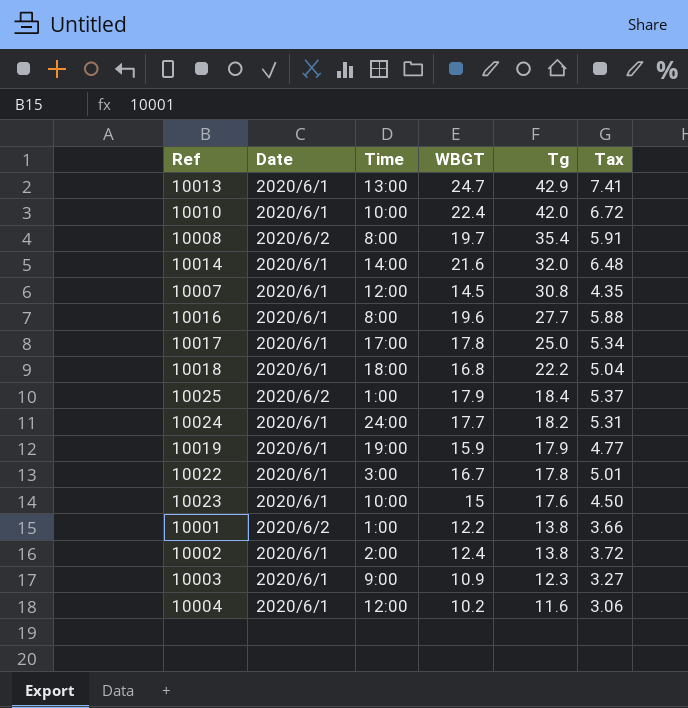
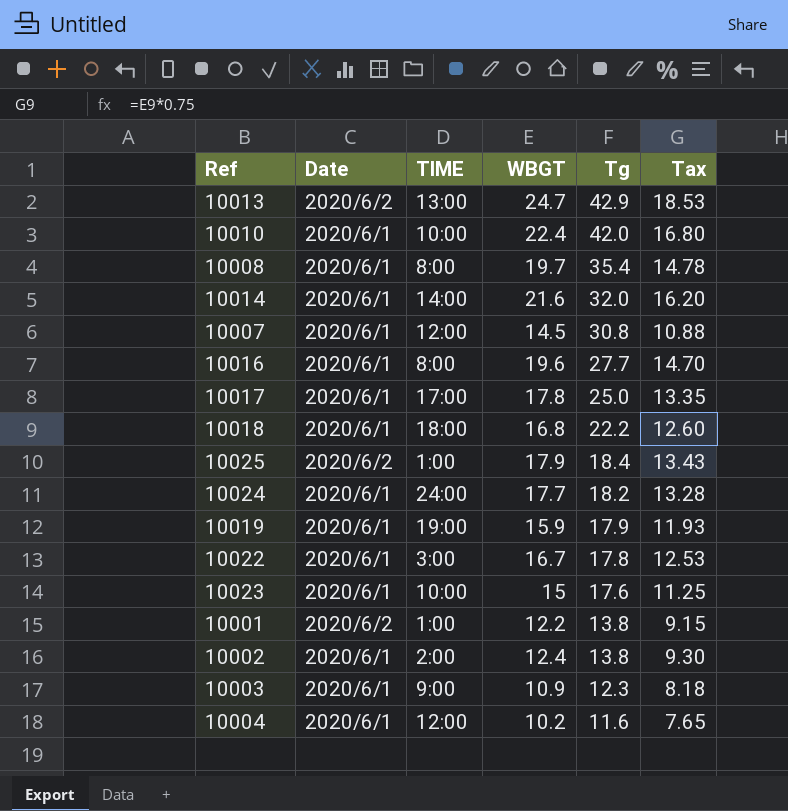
column name: Time -> TIME
column Tax | formula: [WBGT] * 0.3 -> [WBGT] * 0.75
10013 | Date: 2020/6/1 -> 2020/6/2
10008 | Date: 2020/6/2 -> 2020/6/1

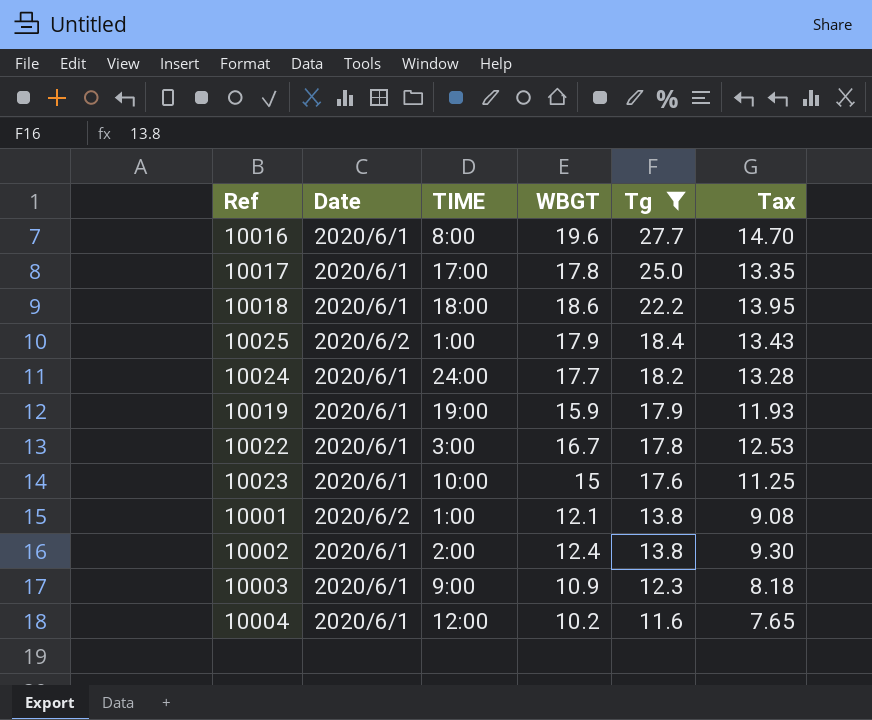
filter: none -> Tg <= 27.7
10018 | WBGT: 16.8 -> 18.6
10018 | Tax: 12.60 -> 13.95
10001 | WBGT: 12.2 -> 12.1
10001 | Tax: 9.15 -> 9.08

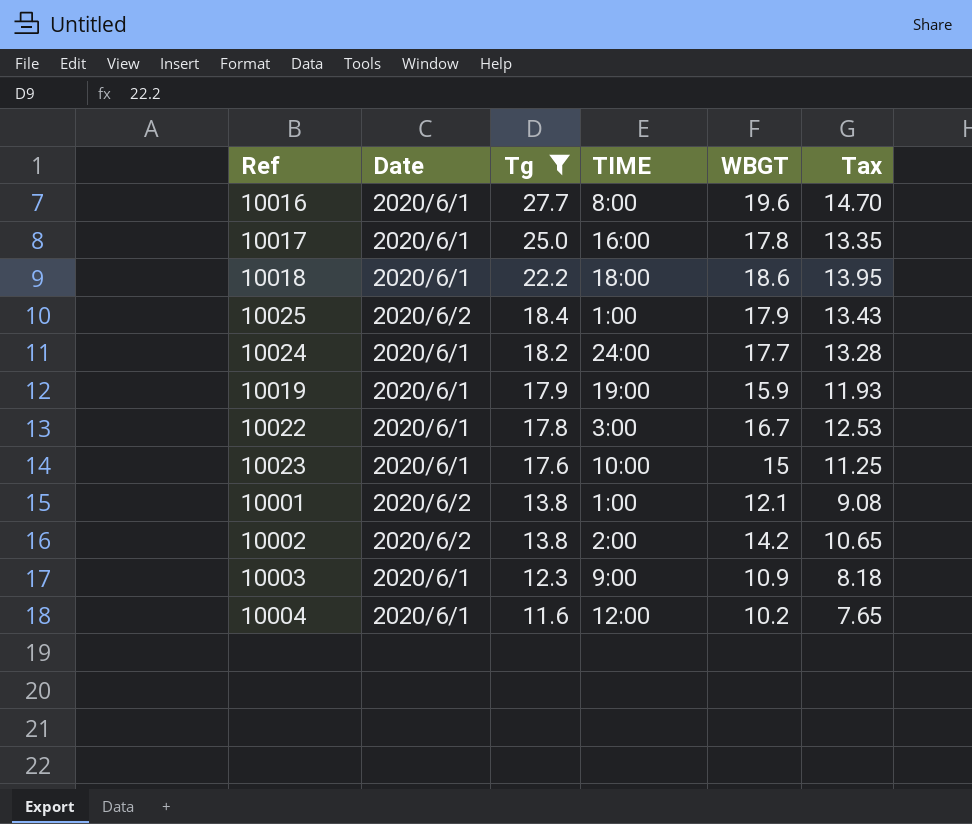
column Tg | position: 5 -> 3
10017 | TIME: 17:00 -> 16:00
10002 | Date: 2020/6/1 -> 2020/6/2
10002 | WBGT: 12.4 -> 14.2
10002 | Tax: 9.30 -> 10.65

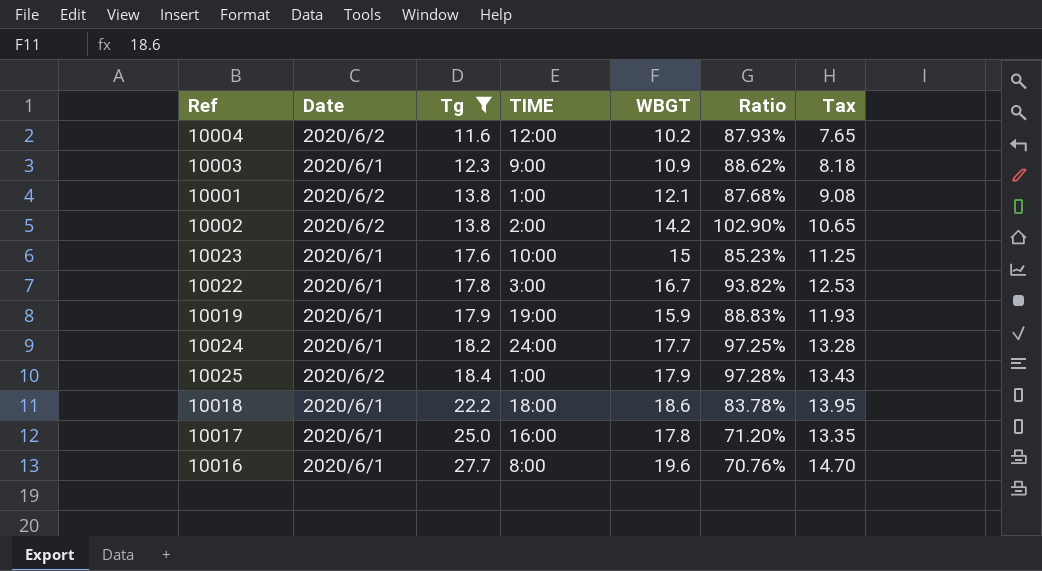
row order: Tg descending -> Tg ascending
column Ratio | formula: none -> [WBGT] / [Tg]
10004 | Date: 2020/6/1 -> 2020/6/2

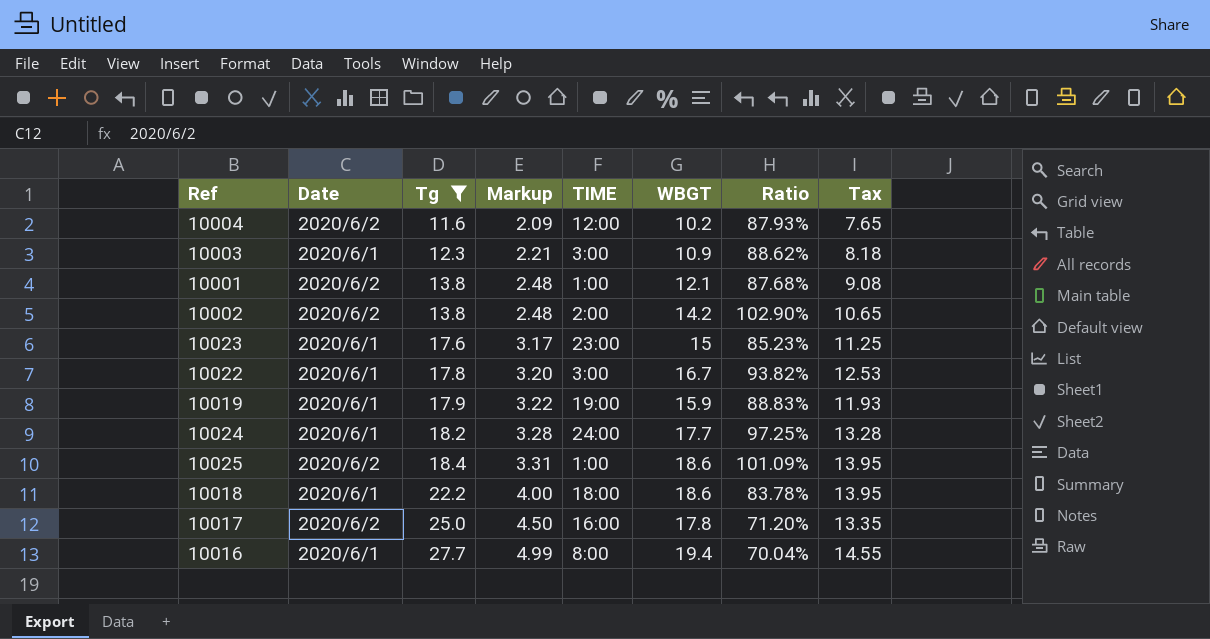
column Markup | formula: none -> [Tg] * 0.18
10003 | TIME: 9:00 -> 3:00
10023 | TIME: 10:00 -> 23:00
10025 | WBGT: 17.9 -> 18.6
10025 | Ratio: 97.28% -> 101.09%
10025 | Tax: 13.43 -> 13.95
10017 | Date: 2020/6/1 -> 2020/6/2
10016 | WBGT: 19.6 -> 19.4
10016 | Ratio: 70.76% -> 70.04%
10016 | Tax: 14.70 -> 14.55

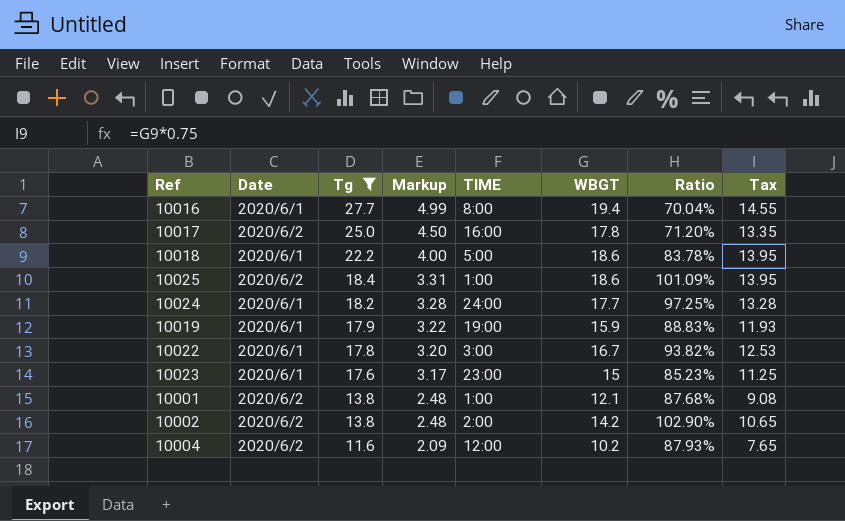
row order: Tg ascending -> Tg descending
row 10003: 2020/6/1 | 12.3 | 2.21 | 3:00 | 10.9 | 88.62% | 8.18 -> none
10018 | TIME: 18:00 -> 5:00

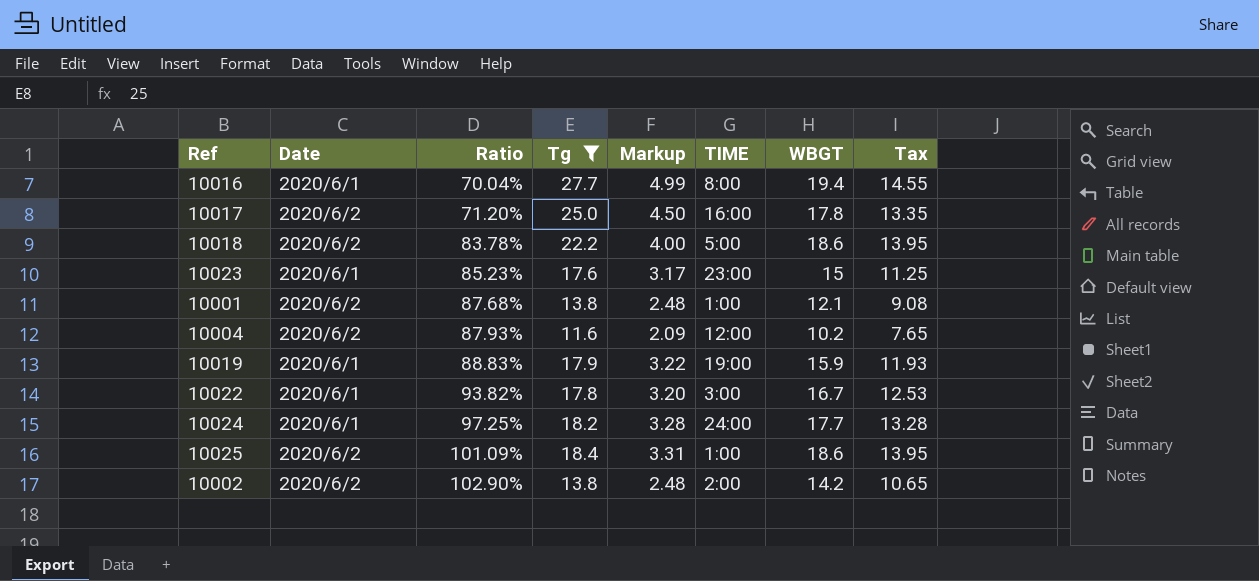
row order: Tg descending -> Ratio ascending
column Ratio | position: 7 -> 3
10018 | Date: 2020/6/1 -> 2020/6/2

